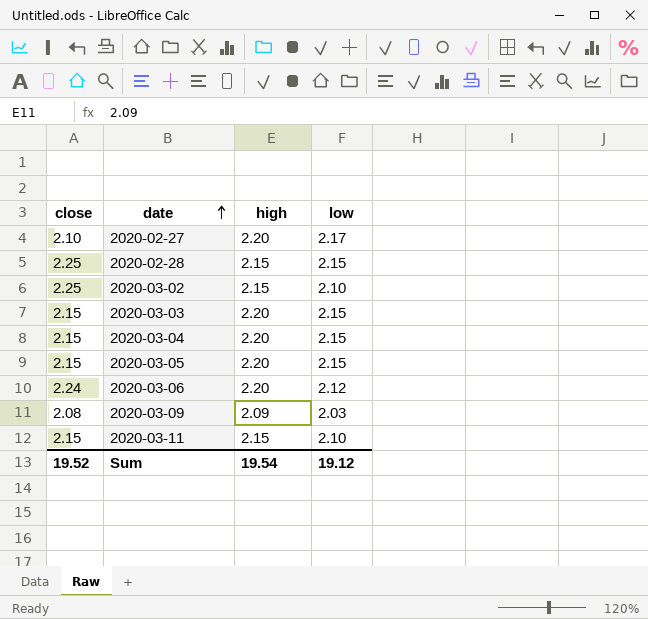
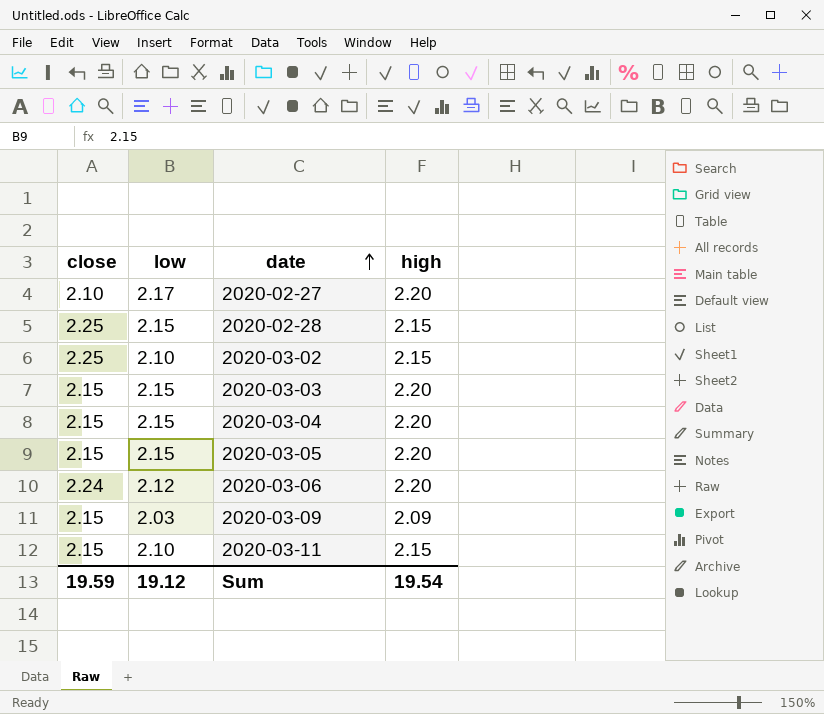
column low | position: 4 -> 2
2020-03-09 | close: 2.08 -> 2.15
Sum | close: 19.52 -> 19.59

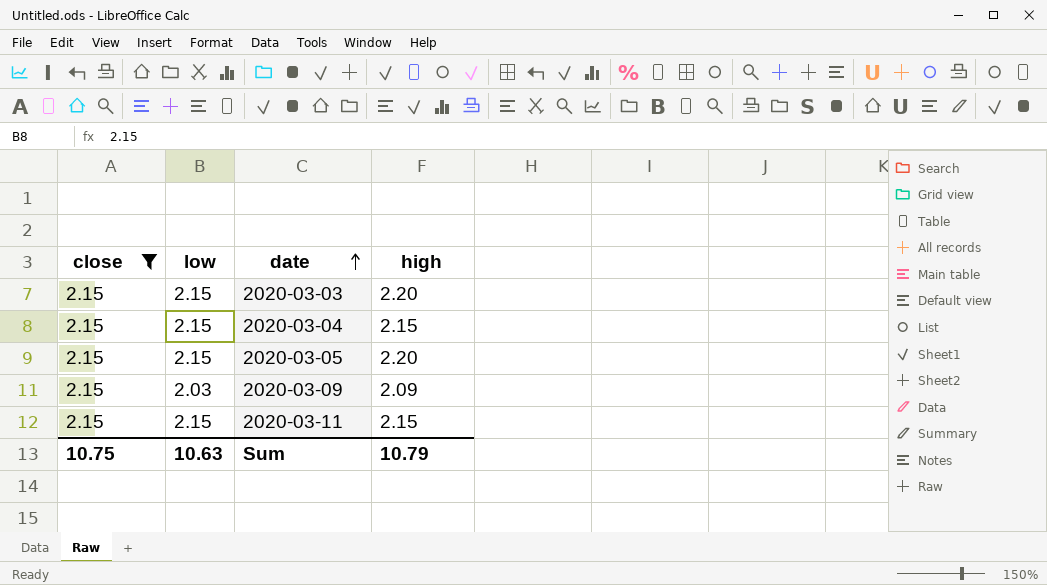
filter: none -> close = 2.15
2020-03-04 | high: 2.20 -> 2.15
2020-03-11 | low: 2.10 -> 2.15
Sum | close: 19.59 -> 10.75
Sum | low: 19.12 -> 10.63
Sum | high: 19.54 -> 10.79

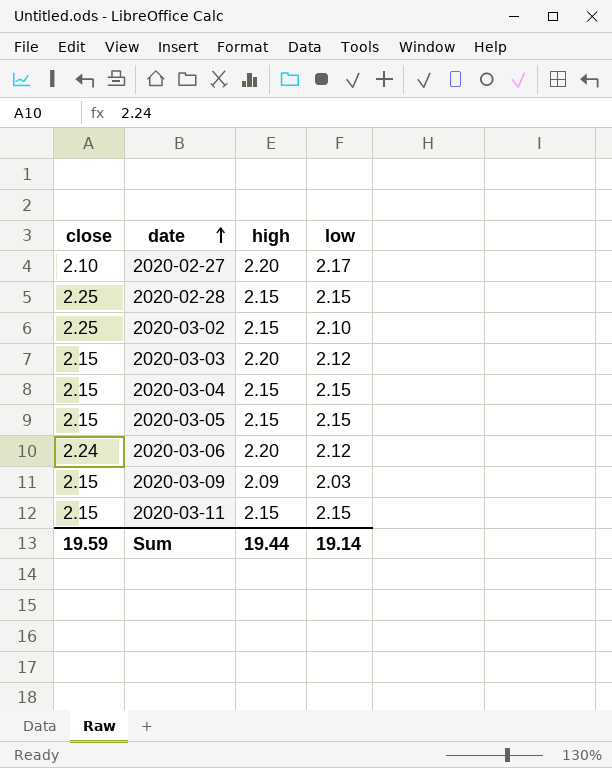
filter: close = 2.15 -> none
column low | position: 2 -> 4
2020-03-03 | low: 2.15 -> 2.12
2020-03-05 | high: 2.20 -> 2.15
Sum | close: 10.75 -> 19.59
Sum | high: 10.79 -> 19.44
Sum | low: 10.63 -> 19.14

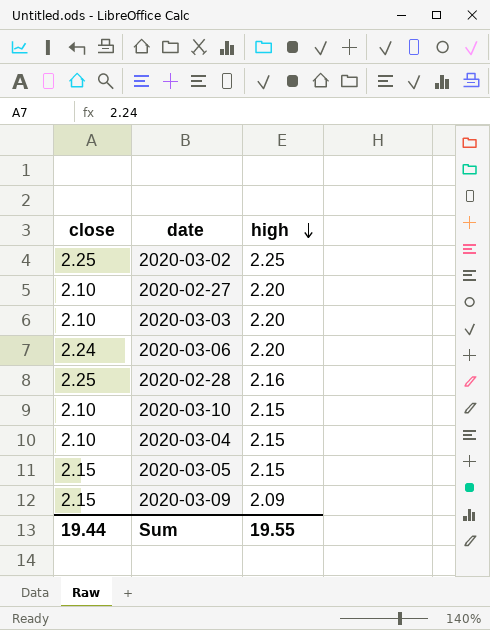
row order: date ascending -> high descending
column low | position: 4 -> none
row 2020-03-11: 2.15 | 2.15 | 2.15 -> none
2020-03-02 | high: 2.15 -> 2.25
2020-03-03 | close: 2.15 -> 2.10
2020-02-28 | high: 2.15 -> 2.16
row 2020-03-10: none -> 2.10 | 2.15
2020-03-04 | close: 2.15 -> 2.10
Sum | close: 19.59 -> 19.44
Sum | high: 19.44 -> 19.55

